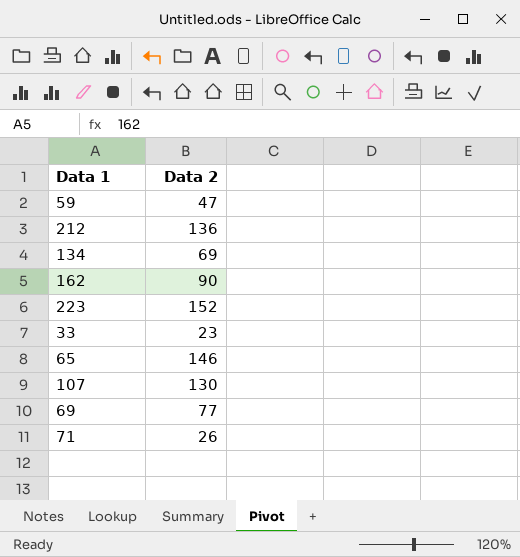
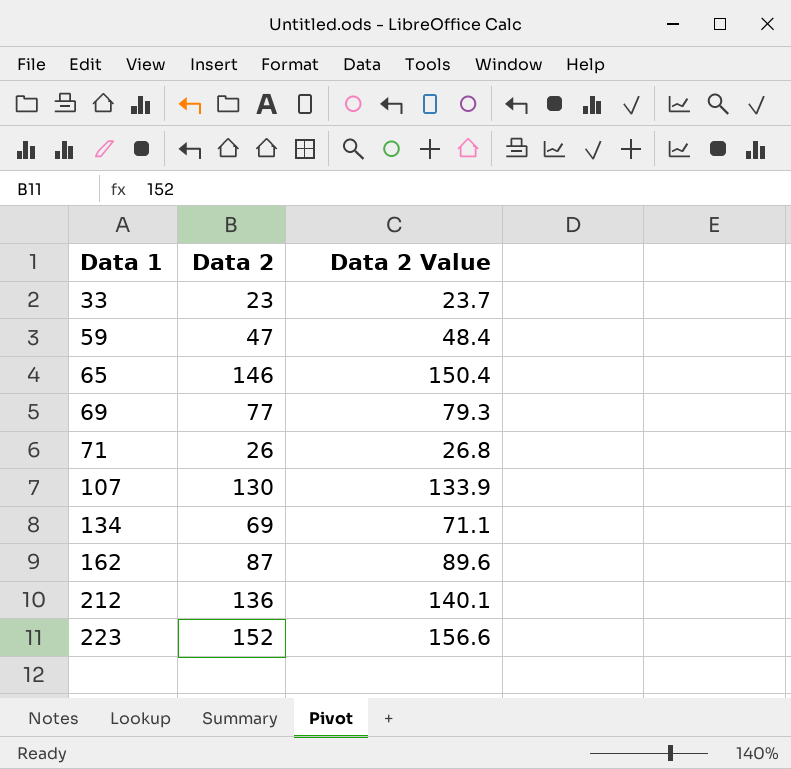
row order: none -> Data 1 ascending
column Data 2 Value | formula: none -> [Data 2] * 1.03
162 | Data 2: 90 -> 87

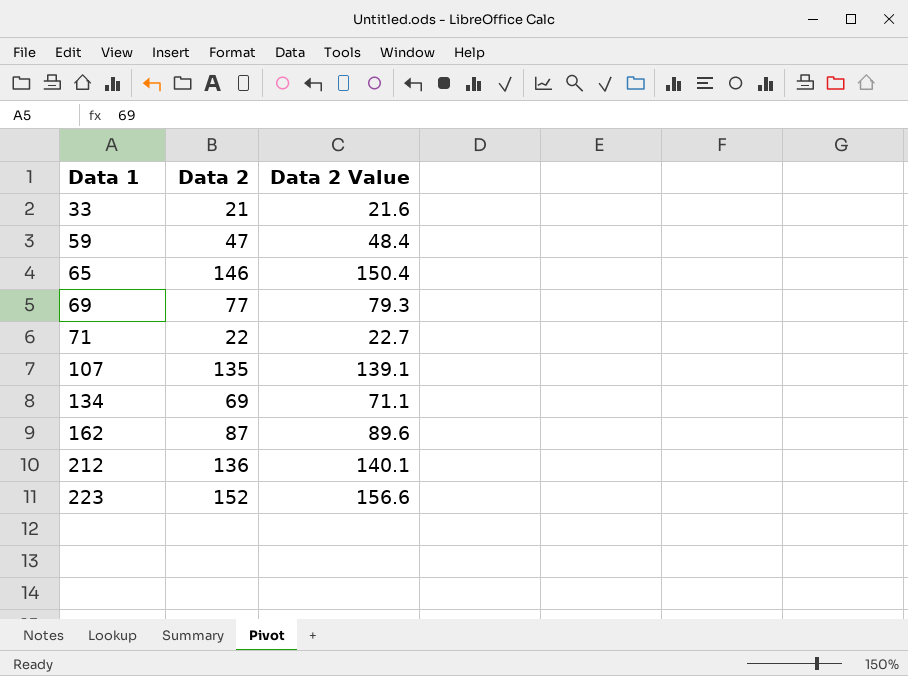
33 | Data 2: 23 -> 21
33 | Data 2 Value: 23.7 -> 21.6
71 | Data 2: 26 -> 22
71 | Data 2 Value: 26.8 -> 22.7
107 | Data 2: 130 -> 135
107 | Data 2 Value: 133.9 -> 139.1

